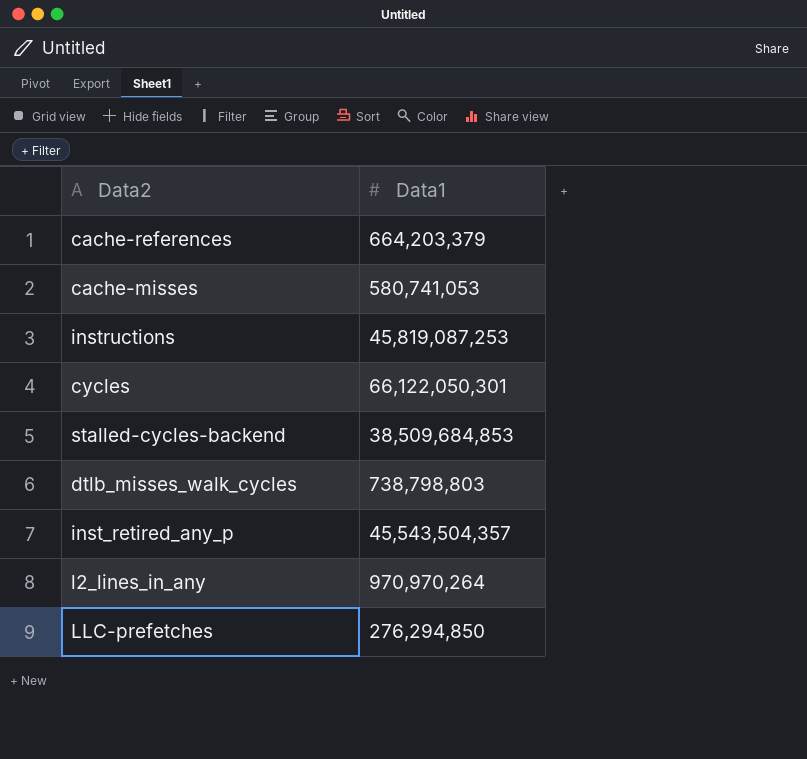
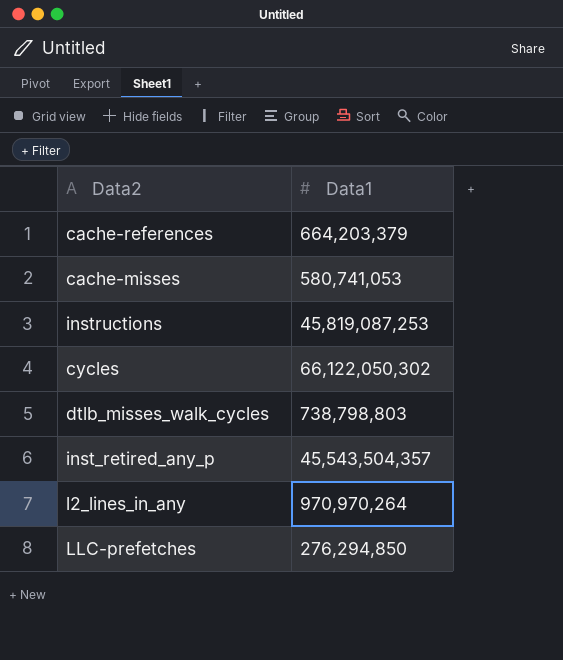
row stalled-cycles-backend: 38,509,684,853 -> none
cycles | Data1: 66,122,050,301 -> 66,122,050,302

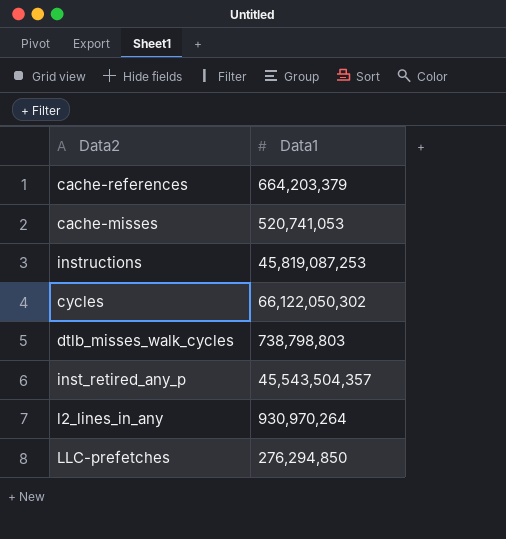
cache-misses | Data1: 580,741,053 -> 520,741,053
l2_lines_in_any | Data1: 970,970,264 -> 930,970,264

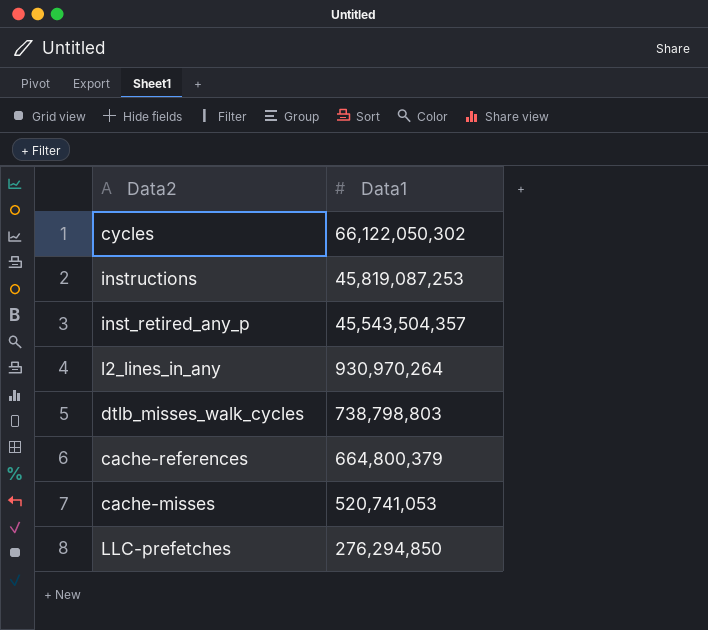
row order: none -> Data1 descending
cache-references | Data1: 664,203,379 -> 664,800,379

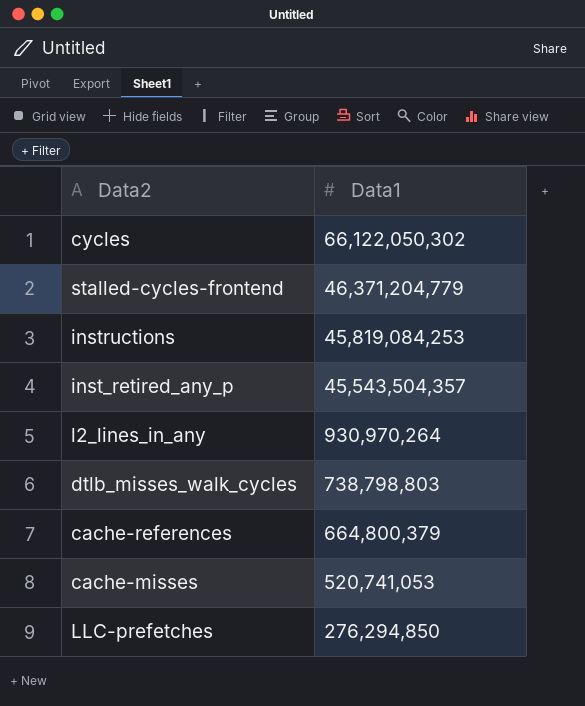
row stalled-cycles-frontend: none -> 46,371,204,779
instructions | Data1: 45,819,087,253 -> 45,819,084,253

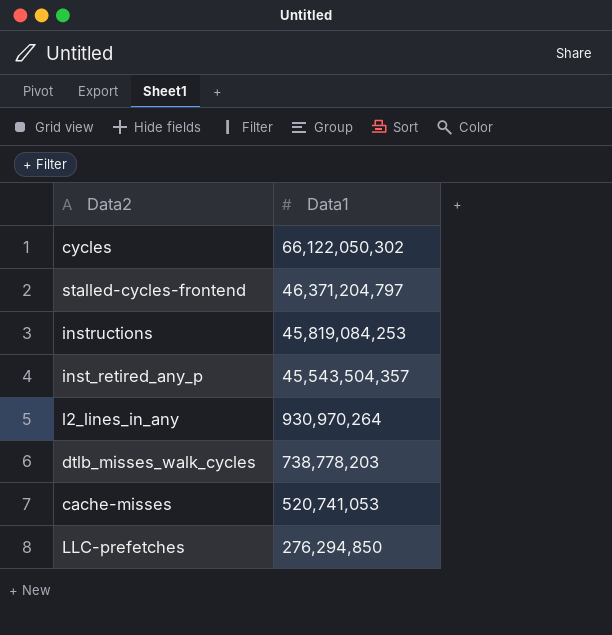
row cache-references: 664,800,379 -> none
stalled-cycles-frontend | Data1: 46,371,204,779 -> 46,371,204,797
dtlb_misses_walk_cycles | Data1: 738,798,803 -> 738,778,203

